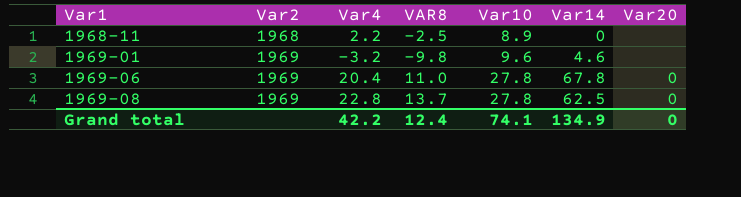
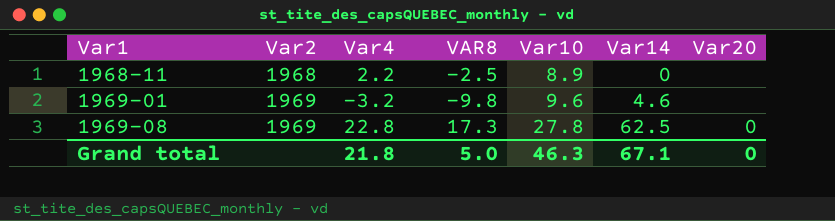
row 1969-06: 1969 | 20.4 | 11.0 | 27.8 | 67.8 | 0 -> none
1969-08 | VAR8: 13.7 -> 17.3
Grand total | Var4: 42.2 -> 21.8
Grand total | VAR8: 12.4 -> 5.0
Grand total | Var10: 74.1 -> 46.3
Grand total | Var14: 134.9 -> 67.1

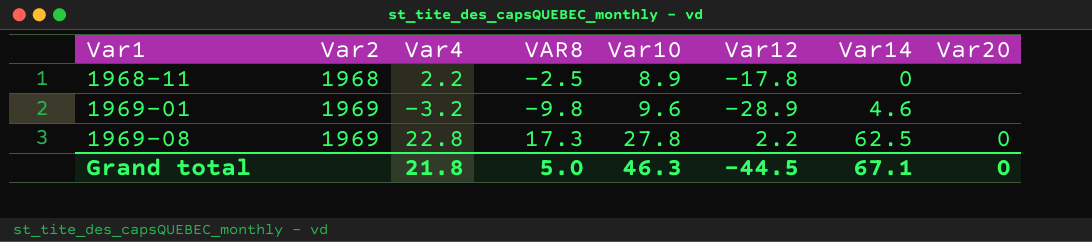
column Var12 | position: none -> 6

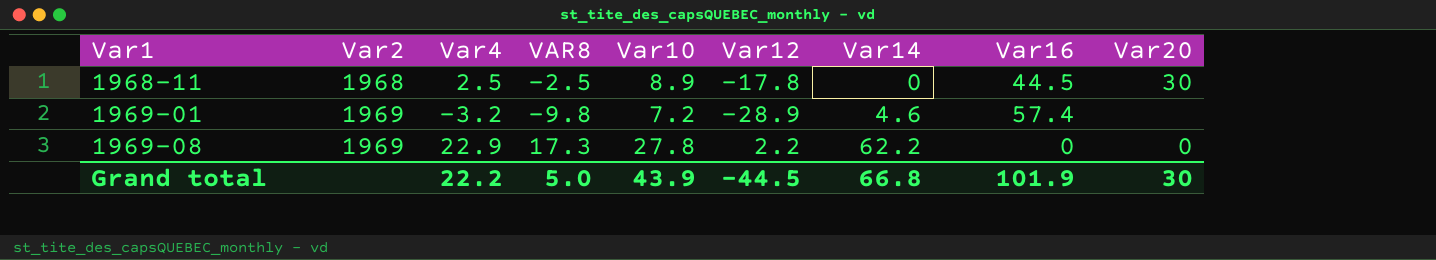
column Var16 | position: none -> 8
1968-11 | Var4: 2.2 -> 2.5
1968-11 | Var20: none -> 30
1969-01 | Var10: 9.6 -> 7.2
1969-08 | Var4: 22.8 -> 22.9
1969-08 | Var14: 62.5 -> 62.2
Grand total | Var4: 21.8 -> 22.2
Grand total | Var10: 46.3 -> 43.9
Grand total | Var14: 67.1 -> 66.8
Grand total | Var20: 0 -> 30

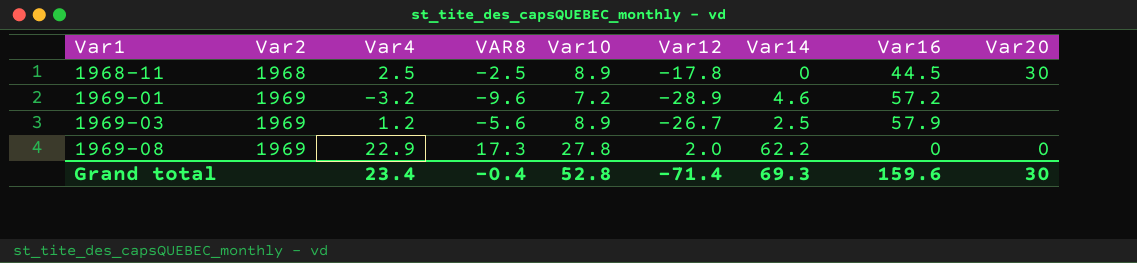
1969-01 | VAR8: -9.8 -> -9.6
1969-01 | Var16: 57.4 -> 57.2
row 1969-03: none -> 1969 | 1.2 | -5.6 | 8.9 | -26.7 | 2.5 | 57.9 | none
1969-08 | Var12: 2.2 -> 2.0
Grand total | Var4: 22.2 -> 23.4
Grand total | VAR8: 5.0 -> -0.4
Grand total | Var10: 43.9 -> 52.8
Grand total | Var12: -44.5 -> -71.4
Grand total | Var14: 66.8 -> 69.3
Grand total | Var16: 101.9 -> 159.6

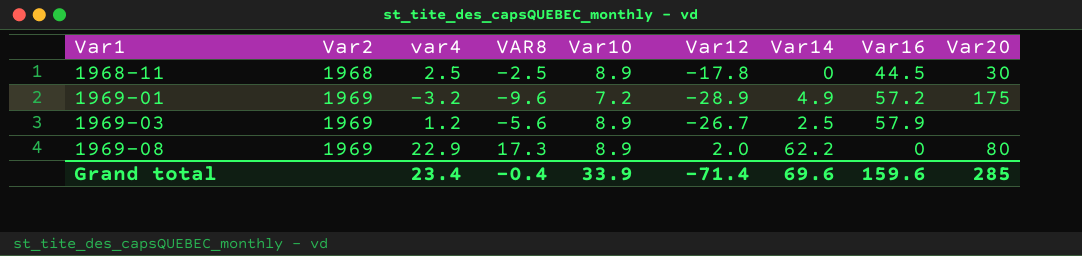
column name: Var4 -> var4
1969-01 | Var14: 4.6 -> 4.9
1969-01 | Var20: none -> 175
1969-08 | Var10: 27.8 -> 8.9
1969-08 | Var20: 0 -> 80
Grand total | Var10: 52.8 -> 33.9
Grand total | Var14: 69.3 -> 69.6
Grand total | Var20: 30 -> 285

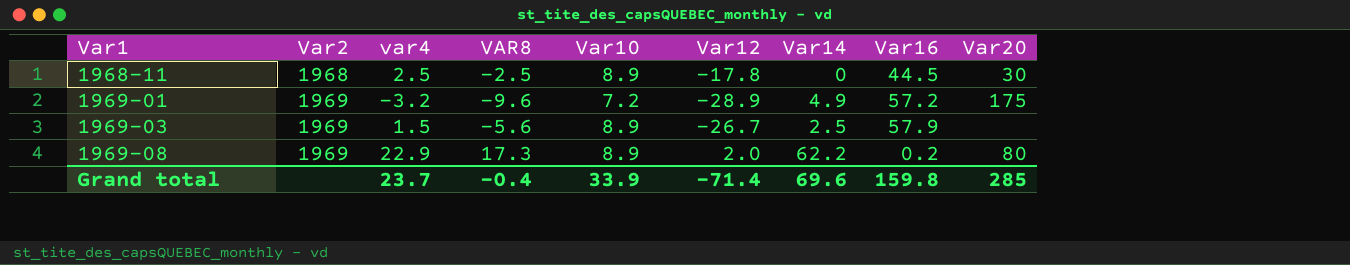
1969-03 | var4: 1.2 -> 1.5
1969-08 | Var16: 0 -> 0.2
Grand total | var4: 23.4 -> 23.7
Grand total | Var16: 159.6 -> 159.8

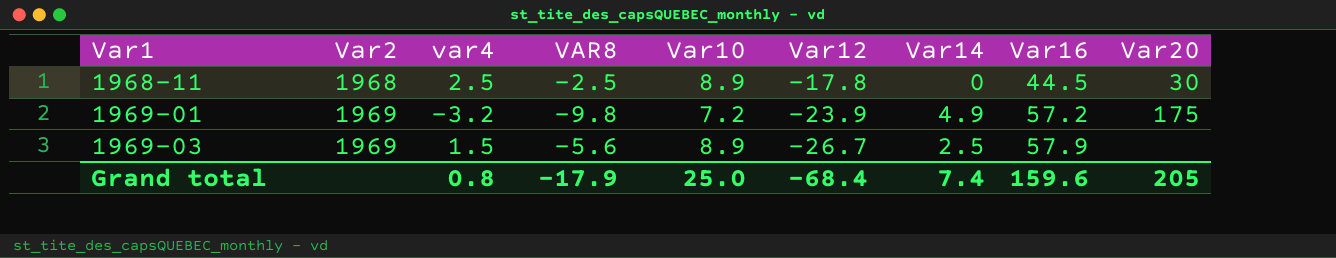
row 1969-08: 1969 | 22.9 | 17.3 | 8.9 | 2.0 | 62.2 | 0.2 | 80 -> none
1969-01 | VAR8: -9.6 -> -9.8
1969-01 | Var12: -28.9 -> -23.9
Grand total | var4: 23.7 -> 0.8
Grand total | VAR8: -0.4 -> -17.9
Grand total | Var10: 33.9 -> 25.0
Grand total | Var12: -71.4 -> -68.4
Grand total | Var14: 69.6 -> 7.4
Grand total | Var16: 159.8 -> 159.6
Grand total | Var20: 285 -> 205

